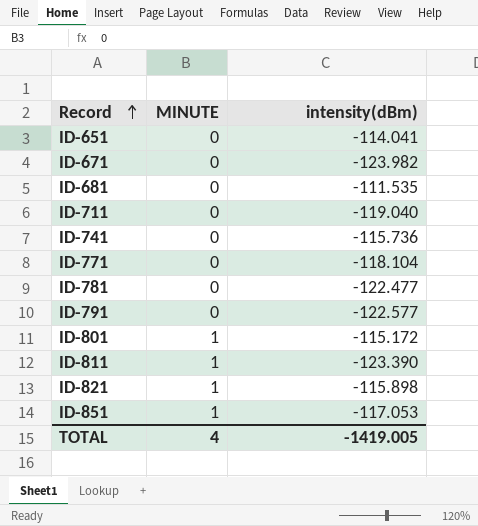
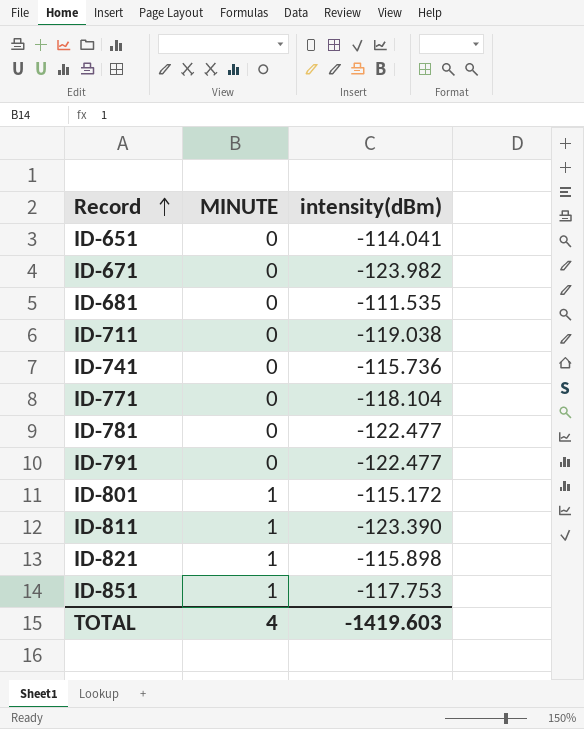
ID-711 | intensity(dBm): -119.040 -> -119.038
ID-791 | intensity(dBm): -122.577 -> -122.477
ID-851 | intensity(dBm): -117.053 -> -117.753
TOTAL | intensity(dBm): -1419.005 -> -1419.603

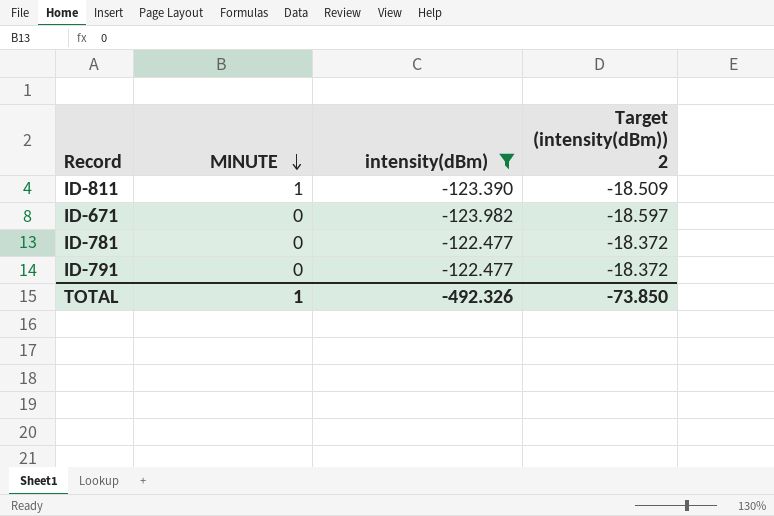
filter: none -> intensity(dBm) <= -122.477
row order: Record ascending -> MINUTE descending
column Target (intensity(dBm)) 2 | formula: none -> [intensity(dBm)] * 0.15
TOTAL | MINUTE: 4 -> 1
TOTAL | intensity(dBm): -1419.603 -> -492.326

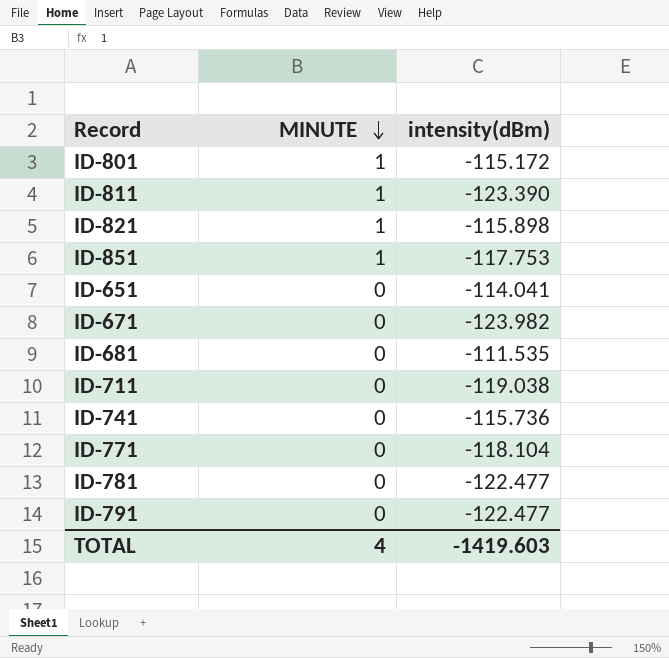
filter: intensity(dBm) <= -122.477 -> none
column Target (intensity(dBm)) 2 | formula: [intensity(dBm)] * 0.15 -> none
TOTAL | MINUTE: 1 -> 4
TOTAL | intensity(dBm): -492.326 -> -1419.603

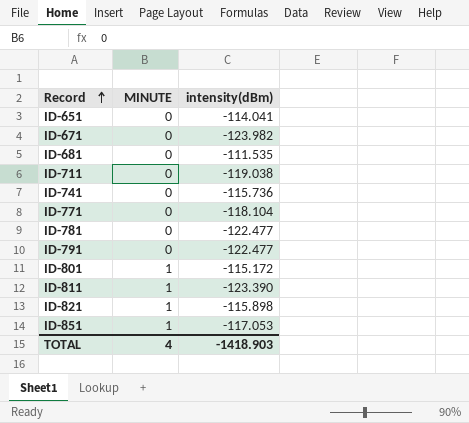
row order: MINUTE descending -> Record ascending
ID-851 | intensity(dBm): -117.753 -> -117.053
TOTAL | intensity(dBm): -1419.603 -> -1418.903

